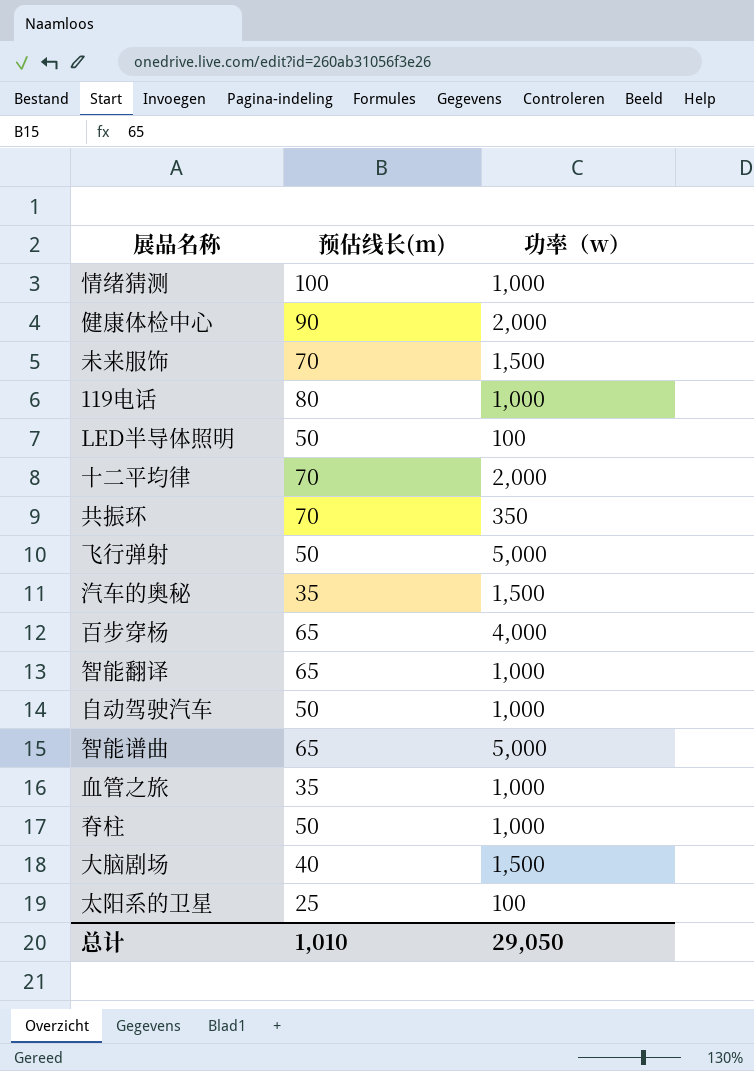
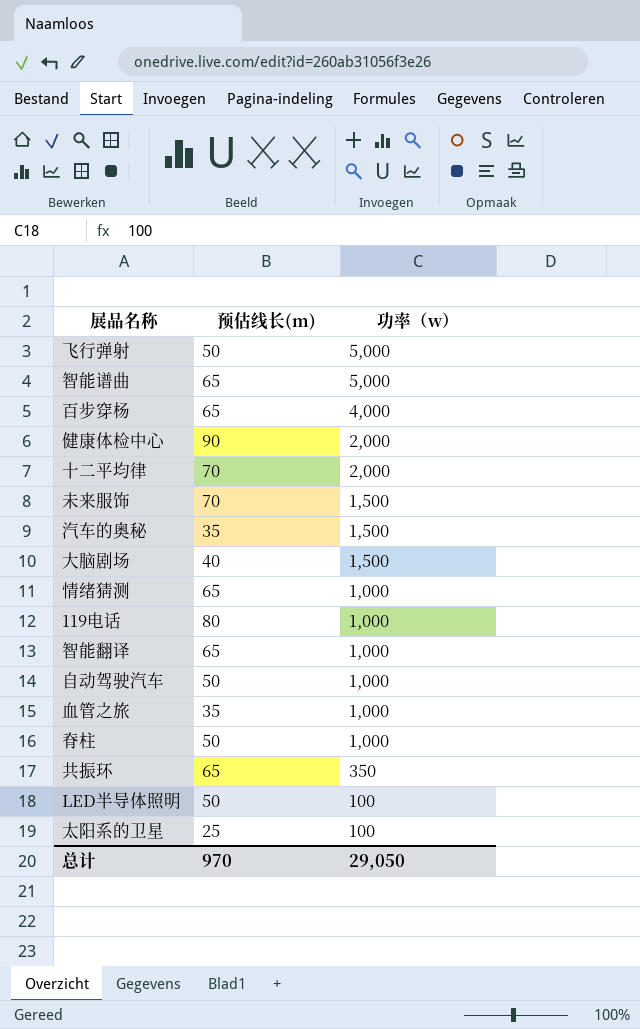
row order: none -> 功率（w） descending
情绪猜测 | 预估线长(m): 100 -> 65
共振环 | 预估线长(m): 70 -> 65
总计 | 预估线长(m): 1,010 -> 970

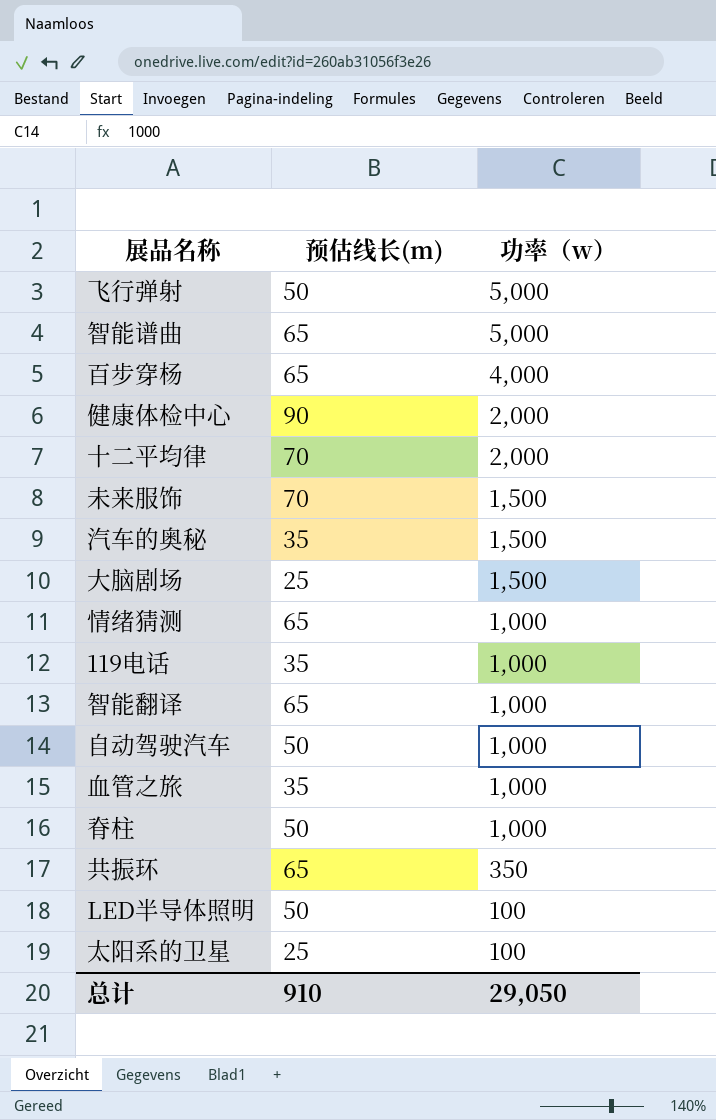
大脑剧场 | 预估线长(m): 40 -> 25
119电话 | 预估线长(m): 80 -> 35
总计 | 预估线长(m): 970 -> 910

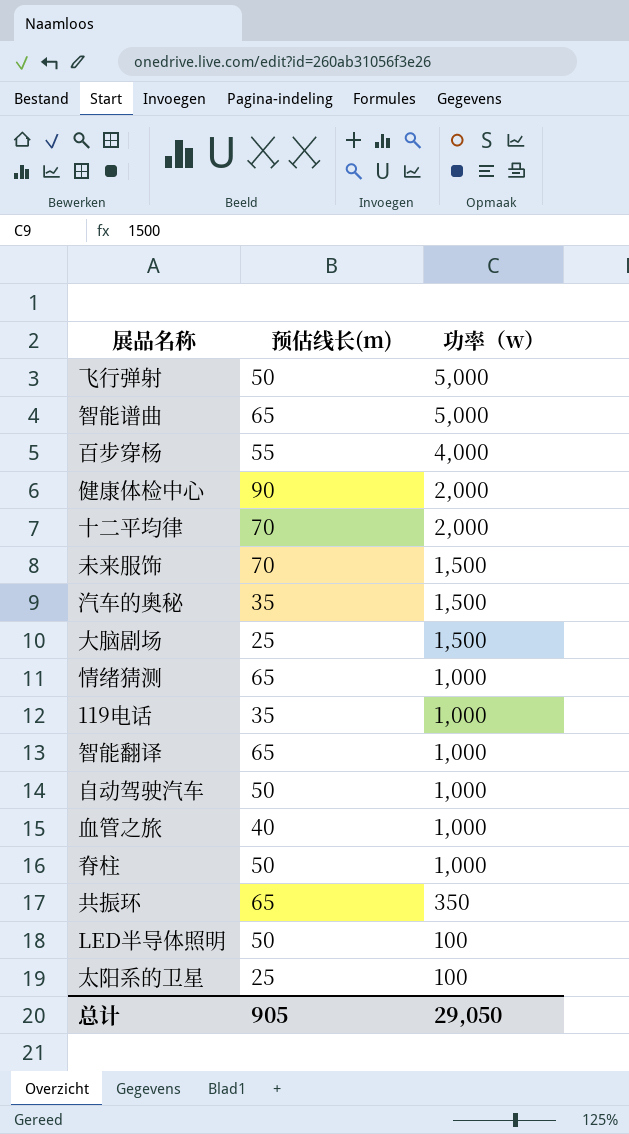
百步穿杨 | 预估线长(m): 65 -> 55
血管之旅 | 预估线长(m): 35 -> 40
总计 | 预估线长(m): 910 -> 905

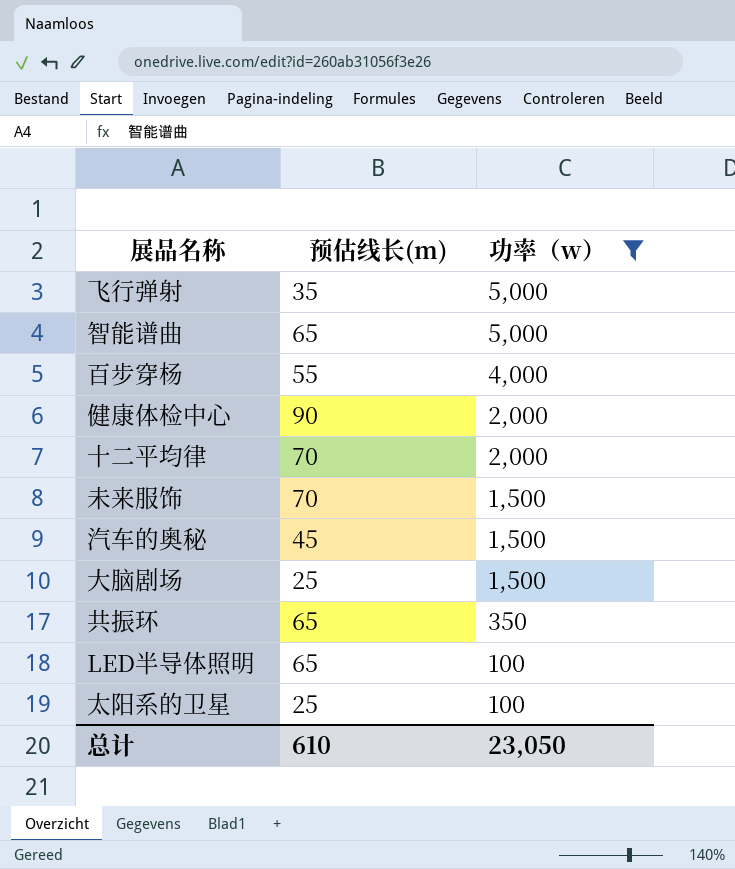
filter: none -> 功率（w） != 1,000
飞行弹射 | 预估线长(m): 50 -> 35
汽车的奥秘 | 预估线长(m): 35 -> 45
LED半导体照明 | 预估线长(m): 50 -> 65
总计 | 预估线长(m): 905 -> 610
总计 | 功率（w）: 29,050 -> 23,050

